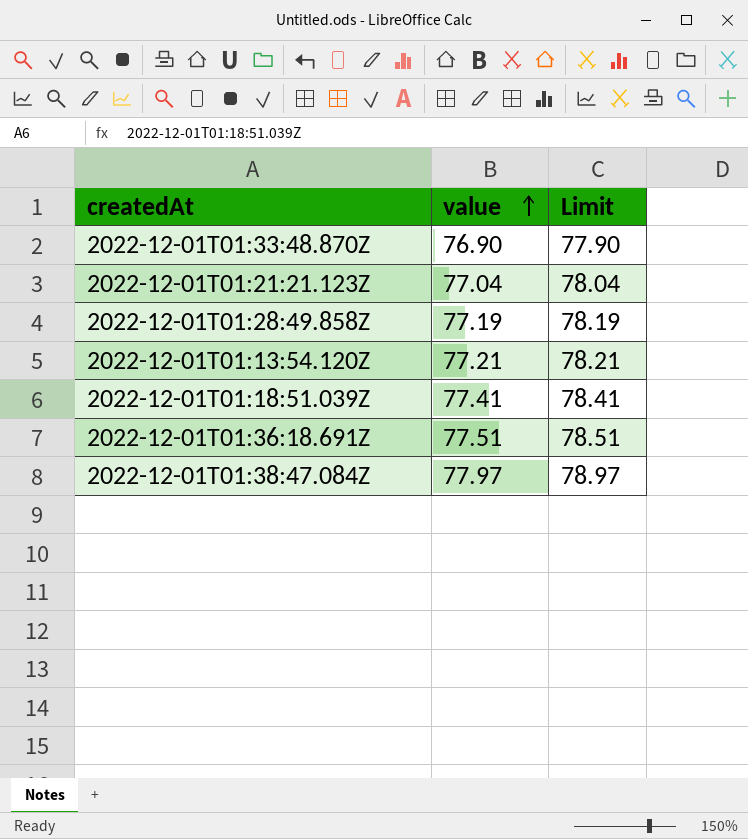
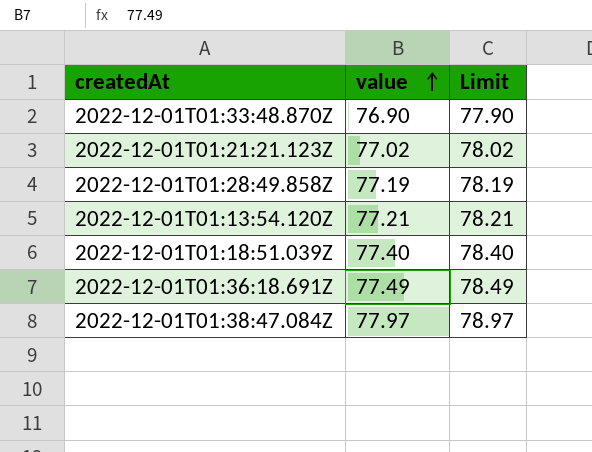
2022-12-01T01:21:21.123Z | value: 77.04 -> 77.02
2022-12-01T01:21:21.123Z | Limit: 78.04 -> 78.02
2022-12-01T01:18:51.039Z | value: 77.41 -> 77.40
2022-12-01T01:18:51.039Z | Limit: 78.41 -> 78.40
2022-12-01T01:36:18.691Z | value: 77.51 -> 77.49
2022-12-01T01:36:18.691Z | Limit: 78.51 -> 78.49

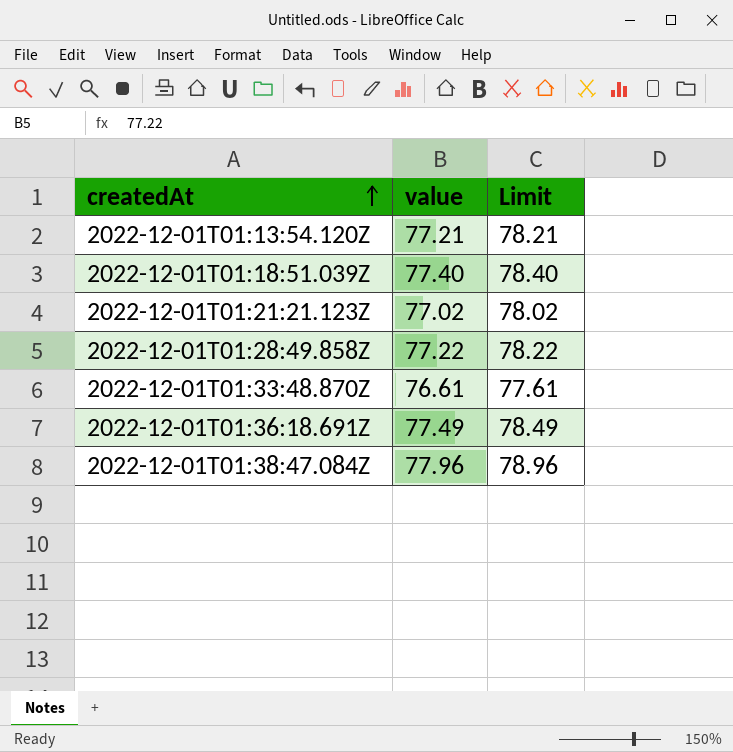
row order: value ascending -> createdAt ascending
2022-12-01T01:28:49.858Z | value: 77.19 -> 77.22
2022-12-01T01:28:49.858Z | Limit: 78.19 -> 78.22
2022-12-01T01:33:48.870Z | value: 76.90 -> 76.61
2022-12-01T01:33:48.870Z | Limit: 77.90 -> 77.61
2022-12-01T01:38:47.084Z | value: 77.97 -> 77.96
2022-12-01T01:38:47.084Z | Limit: 78.97 -> 78.96

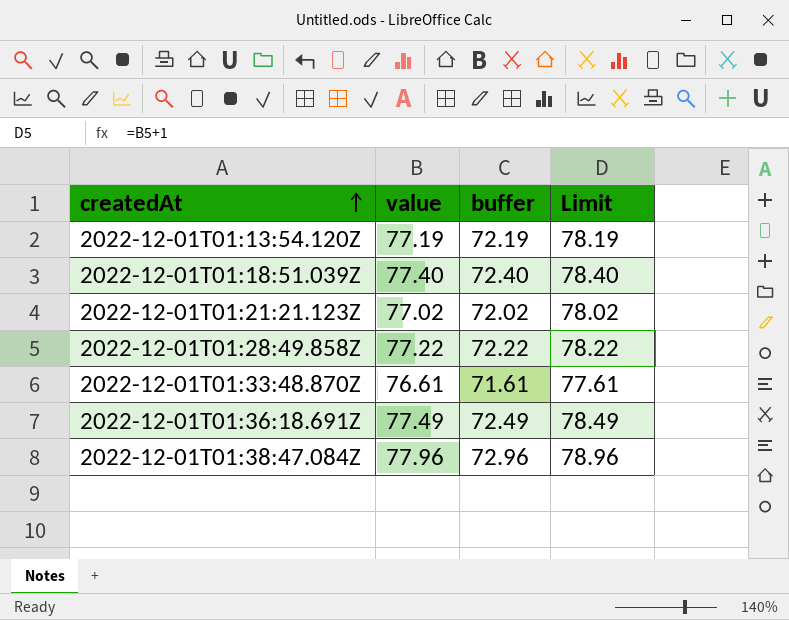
column buffer | formula: none -> [value] - 5
2022-12-01T01:13:54.120Z | value: 77.21 -> 77.19
2022-12-01T01:13:54.120Z | Limit: 78.21 -> 78.19

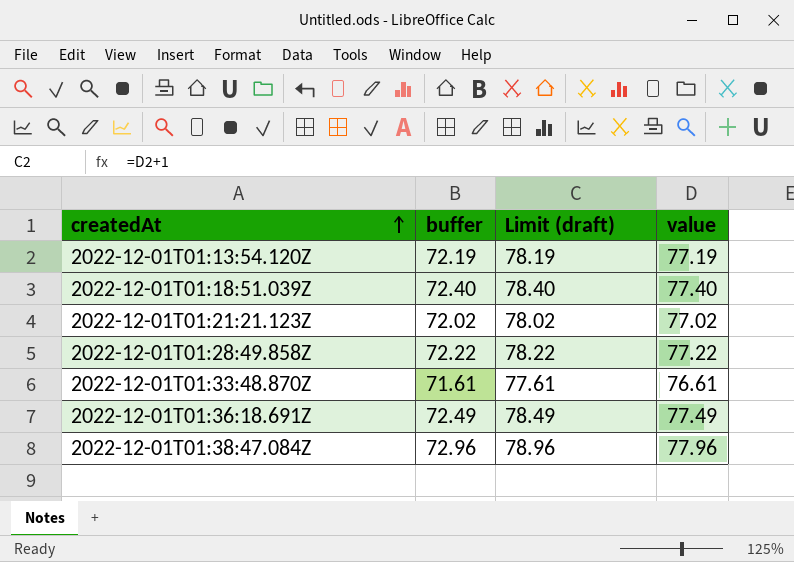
column name: Limit -> Limit (draft)
column value | position: 2 -> 4

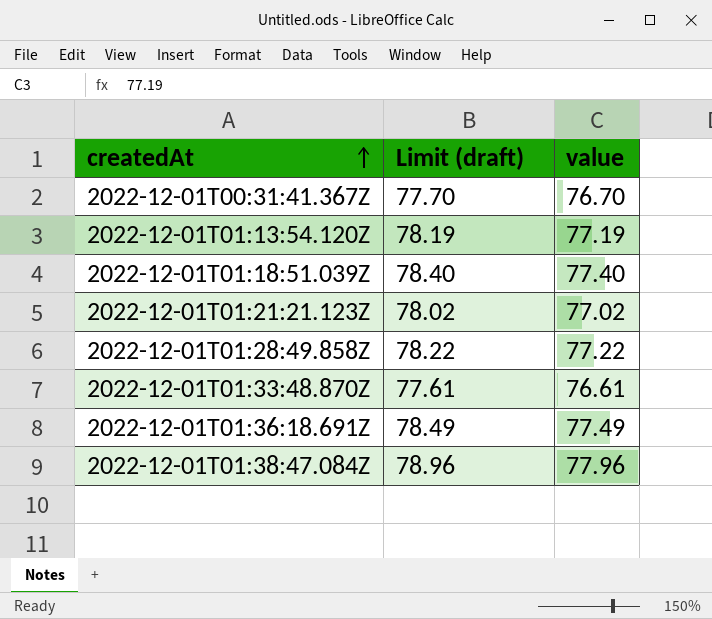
column buffer | formula: [value] - 5 -> none
row 2022-12-01T00:31:41.367Z: none -> 77.70 | 76.70

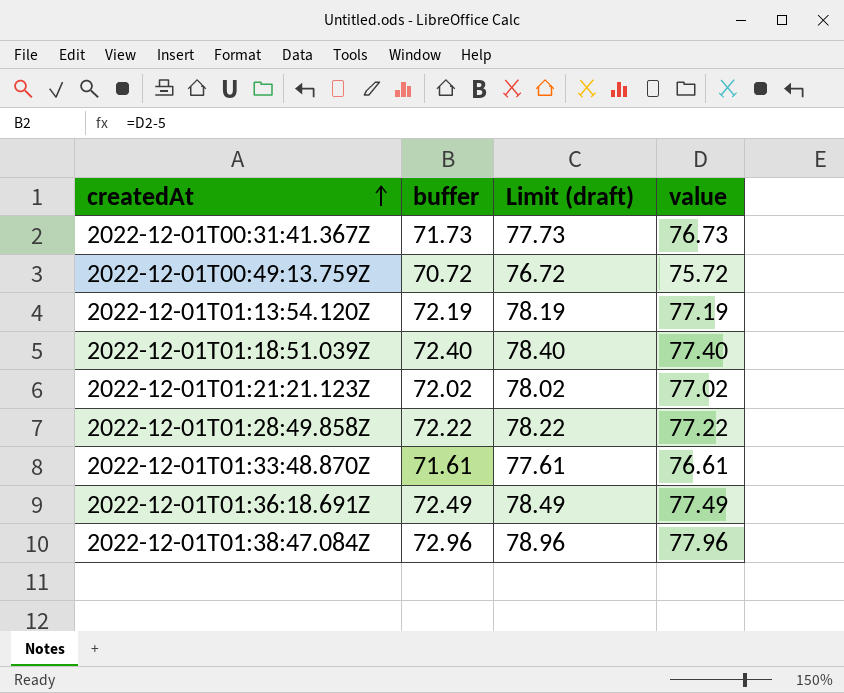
column buffer | formula: none -> [value] - 5
2022-12-01T00:31:41.367Z | Limit (draft): 77.70 -> 77.73
2022-12-01T00:31:41.367Z | value: 76.70 -> 76.73
row 2022-12-01T00:49:13.759Z: none -> 70.72 | 76.72 | 75.72

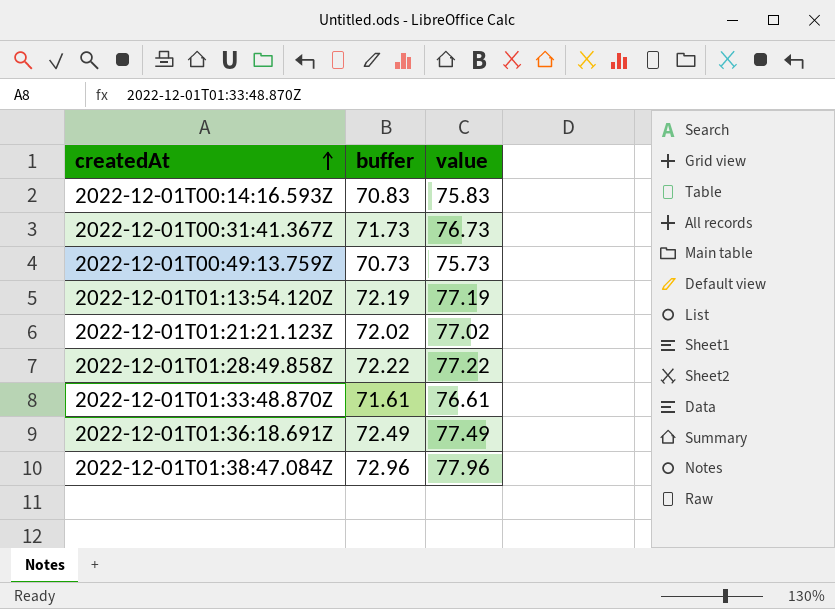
column Limit (draft) | formula: [value] + 1 -> none
row 2022-12-01T01:18:51.039Z: 72.40 | 78.40 | 77.40 -> none
row 2022-12-01T00:14:16.593Z: none -> 70.83 | 75.83
2022-12-01T00:49:13.759Z | buffer: 70.72 -> 70.73
2022-12-01T00:49:13.759Z | value: 75.72 -> 75.73

